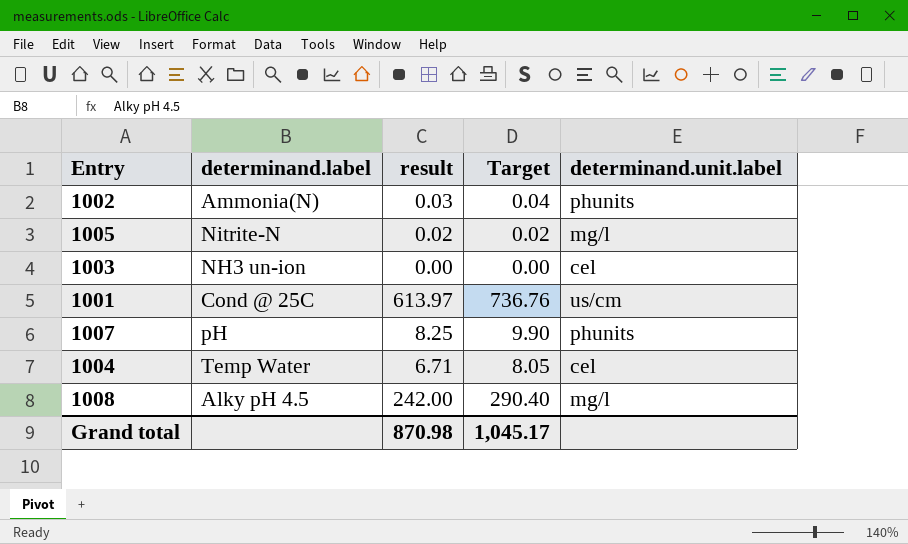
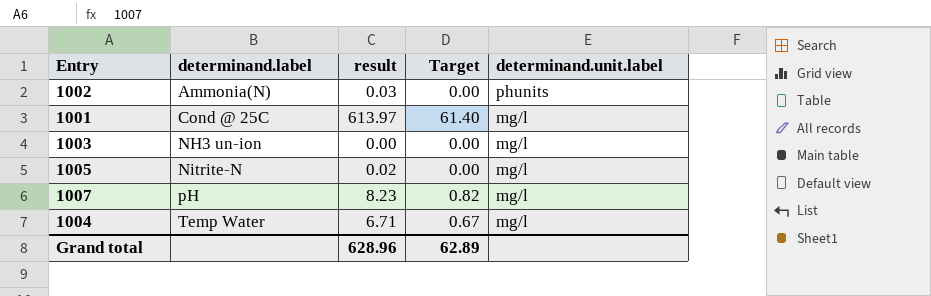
row order: none -> determinand.label ascending
column Target | formula: [result] * 1.2 -> [result] * 0.1
row 1008: Alky pH 4.5 | 242.00 | 290.40 | mg/l -> none
1001 | determinand.unit.label: us/cm -> mg/l
1003 | determinand.unit.label: cel -> mg/l
1007 | result: 8.25 -> 8.23
1007 | determinand.unit.label: phunits -> mg/l
1004 | determinand.unit.label: cel -> mg/l
Grand total | result: 870.98 -> 628.96
Grand total | Target: 1,045.17 -> 62.89

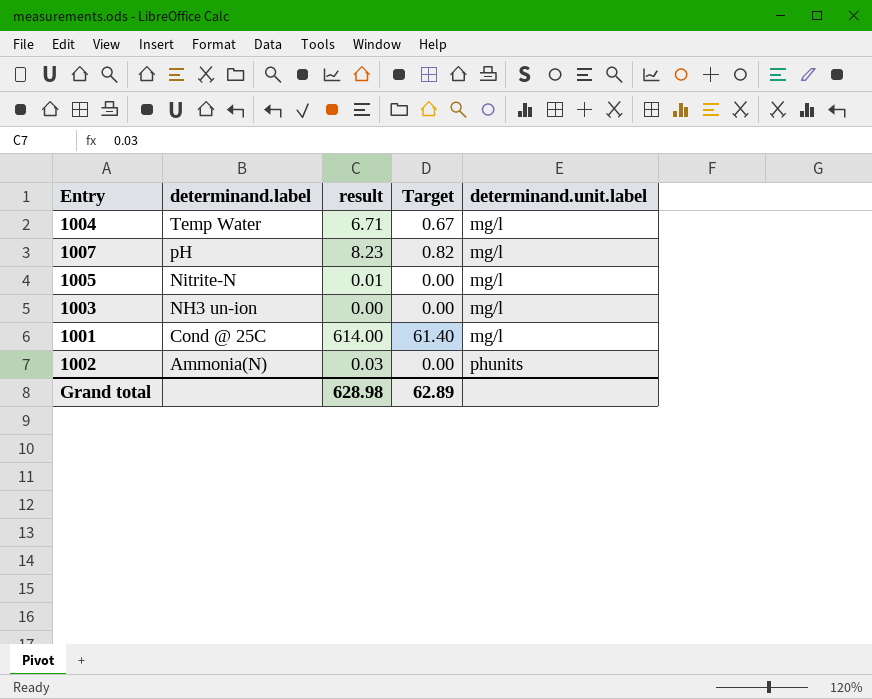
row order: determinand.label ascending -> determinand.label descending
1005 | result: 0.02 -> 0.01
1001 | result: 613.97 -> 614.00
Grand total | result: 628.96 -> 628.98

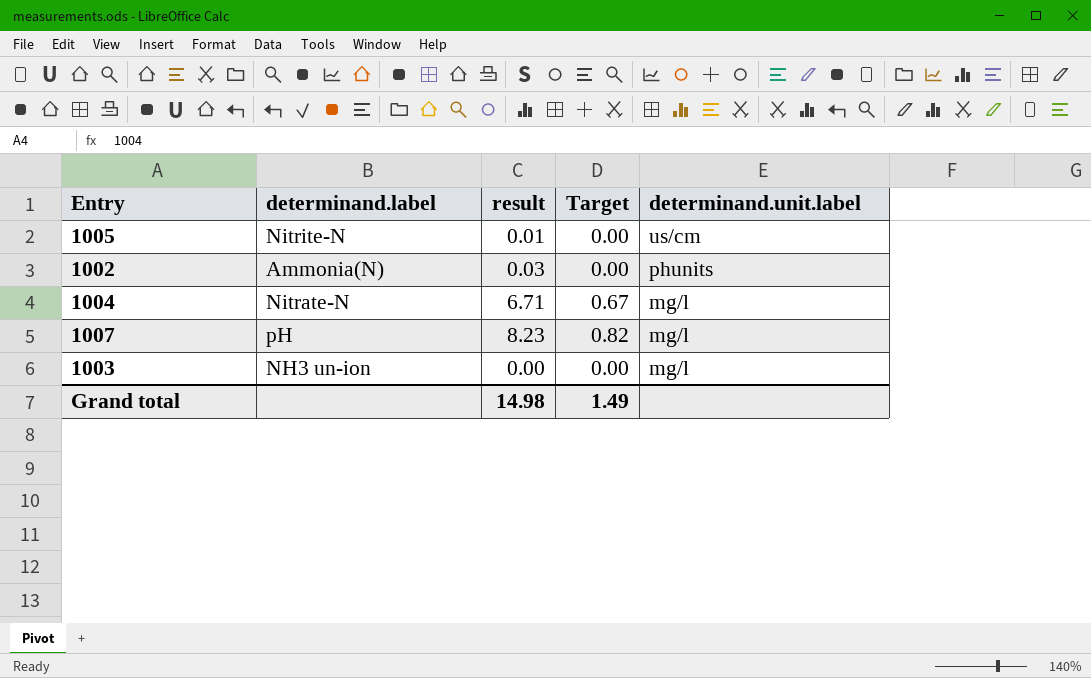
row order: determinand.label descending -> determinand.unit.label descending
row 1001: Cond @ 25C | 614.00 | 61.40 | mg/l -> none
1005 | determinand.unit.label: mg/l -> us/cm
1004 | determinand.label: Temp Water -> Nitrate-N
Grand total | result: 628.98 -> 14.98
Grand total | Target: 62.89 -> 1.49

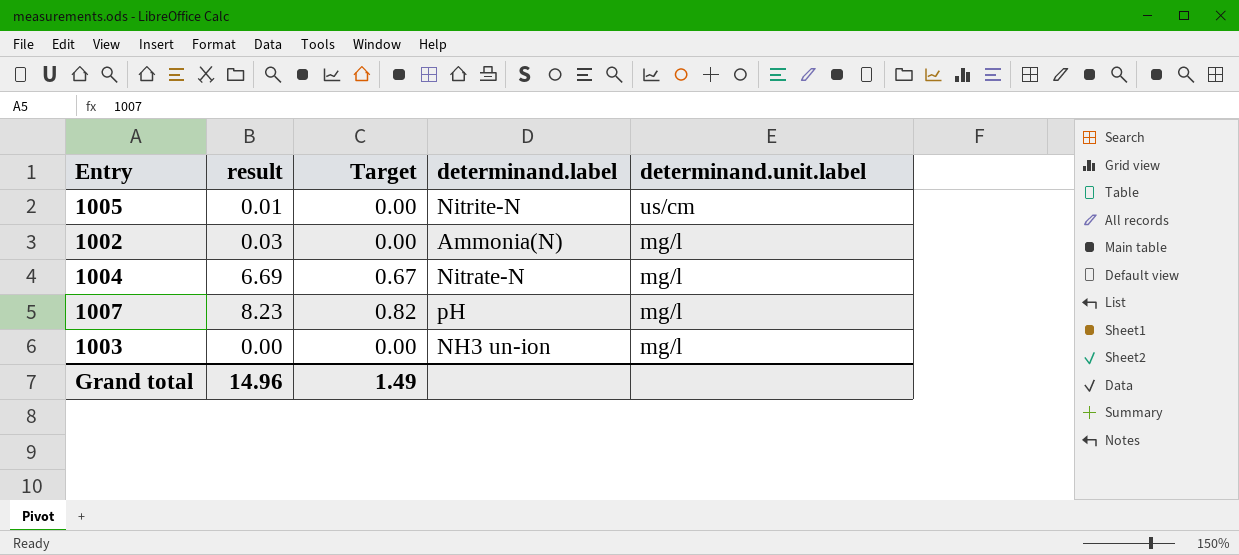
column determinand.label | position: 2 -> 4
1002 | determinand.unit.label: phunits -> mg/l
1004 | result: 6.71 -> 6.69
Grand total | result: 14.98 -> 14.96

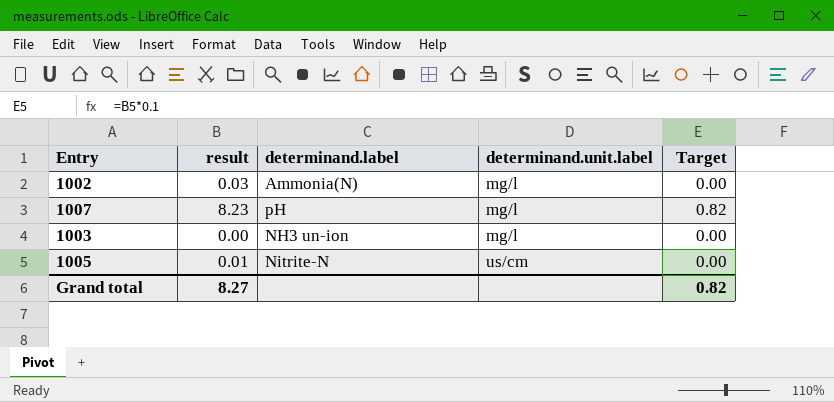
row order: determinand.unit.label descending -> determinand.unit.label ascending
column Target | position: 3 -> 5
row 1004: 6.69 | 0.67 | Nitrate-N | mg/l -> none
Grand total | result: 14.96 -> 8.27
Grand total | Target: 1.49 -> 0.82

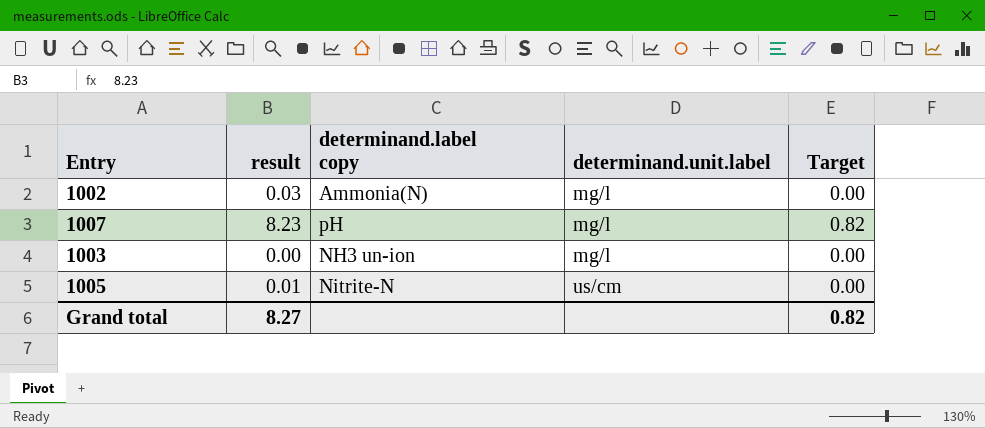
column name: determinand.label -> determinand.label copy

